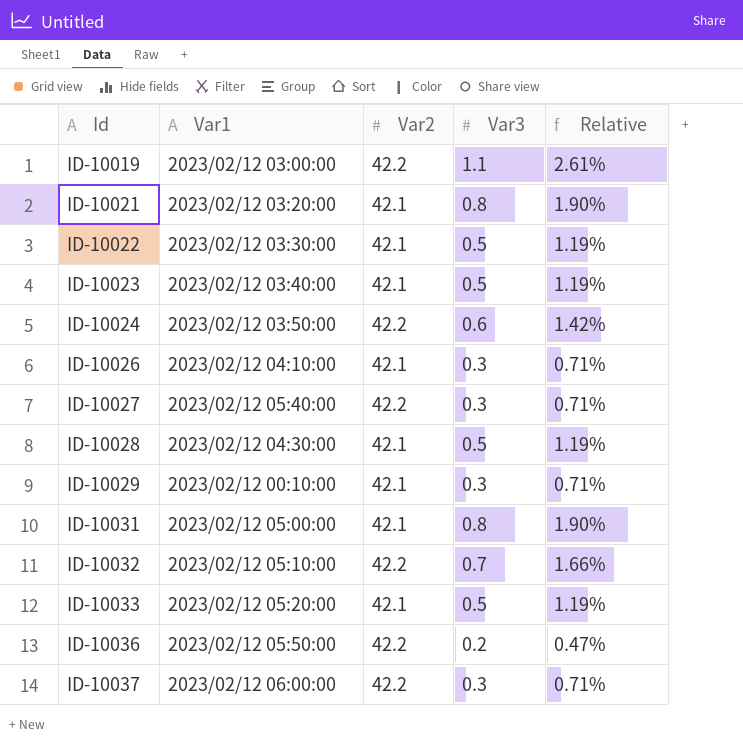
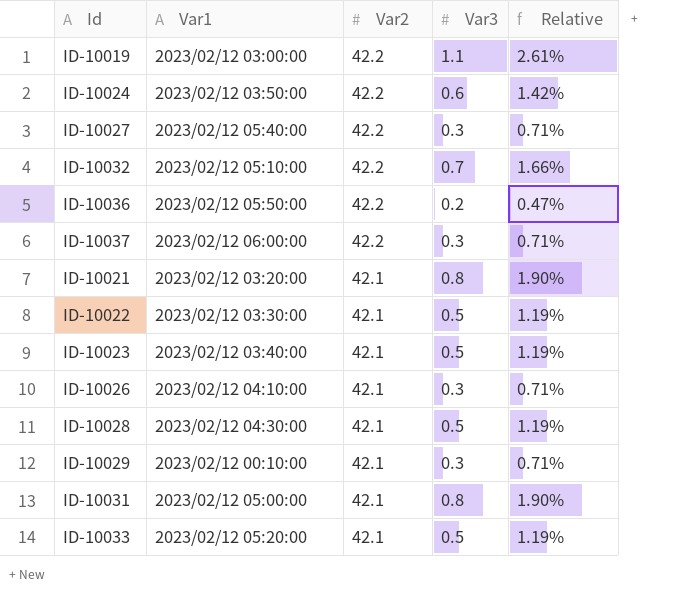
row order: Id ascending -> Var2 descending

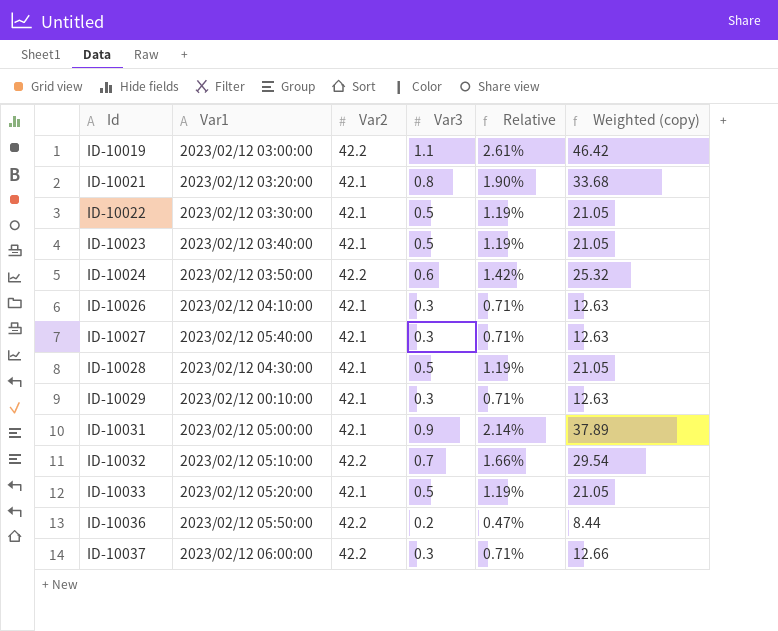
row order: Var2 descending -> Id ascending
column Weighted (copy) | formula: none -> [Var2] * [Var3]
ID-10027 | Var2: 42.2 -> 42.1
ID-10031 | Var3: 0.8 -> 0.9
ID-10031 | Relative: 1.90% -> 2.14%

